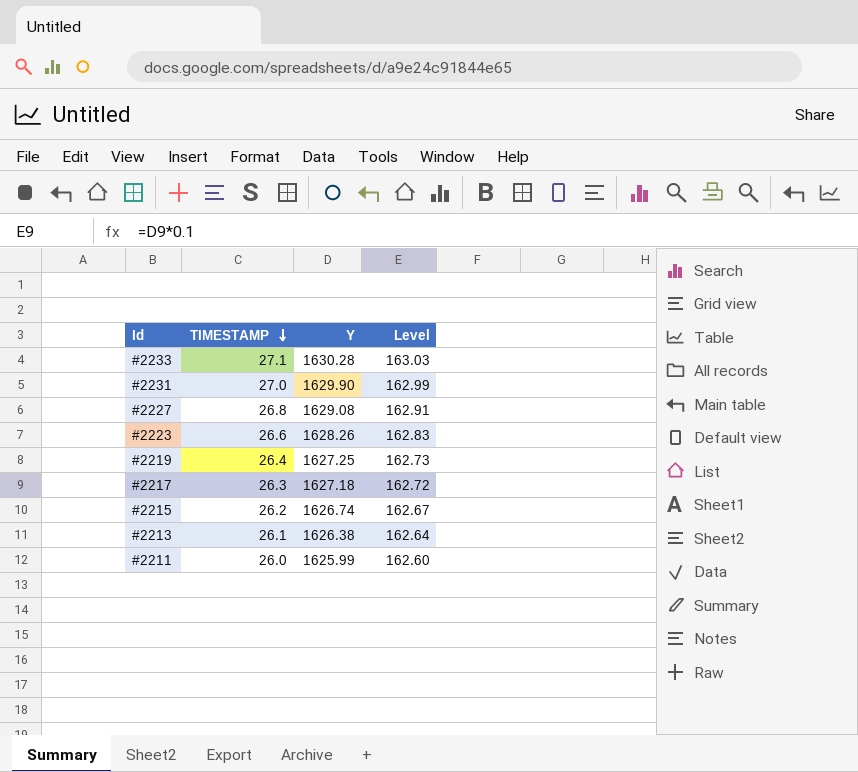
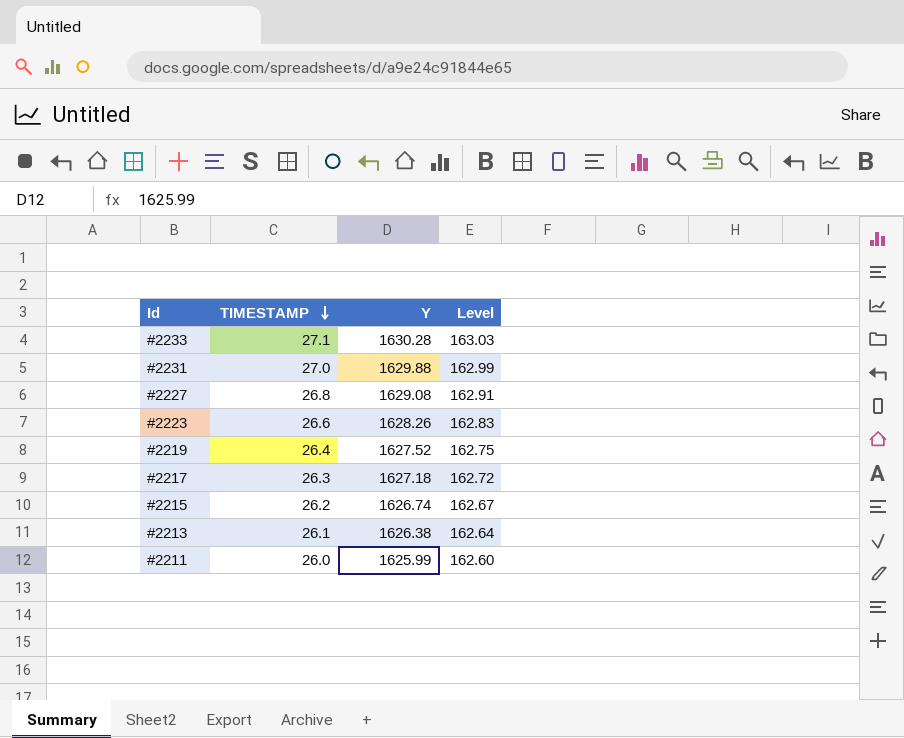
#2231 | Y: 1629.90 -> 1629.88
#2219 | Y: 1627.25 -> 1627.52
#2219 | Level: 162.73 -> 162.75

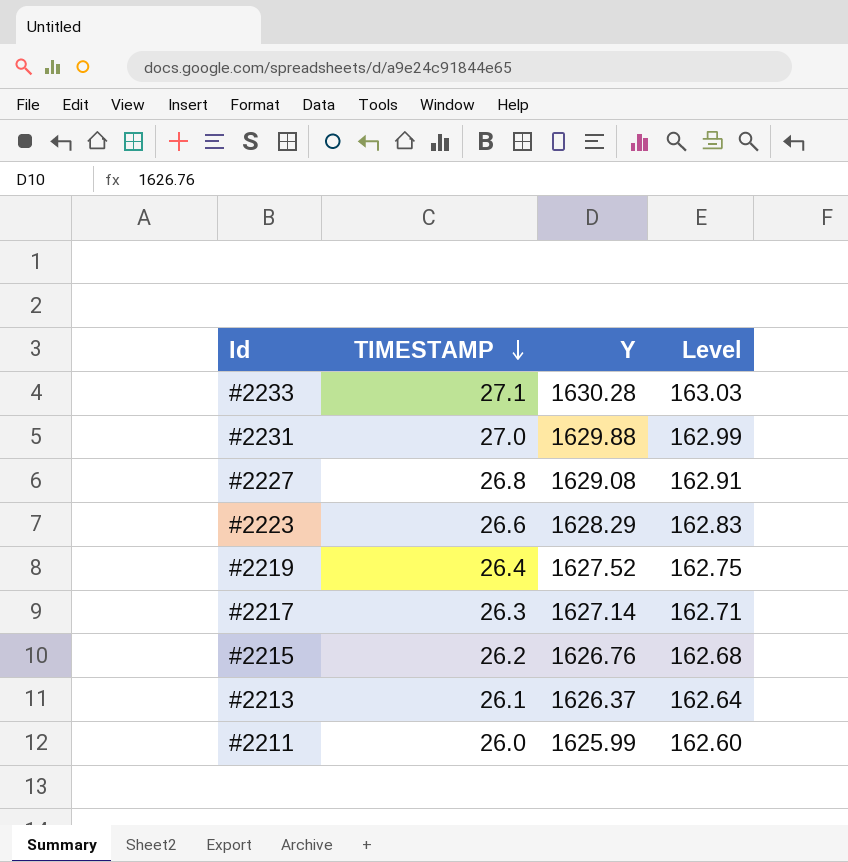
#2223 | Y: 1628.26 -> 1628.29
#2217 | Y: 1627.18 -> 1627.14
#2217 | Level: 162.72 -> 162.71
#2215 | Y: 1626.74 -> 1626.76
#2215 | Level: 162.67 -> 162.68
#2213 | Y: 1626.38 -> 1626.37

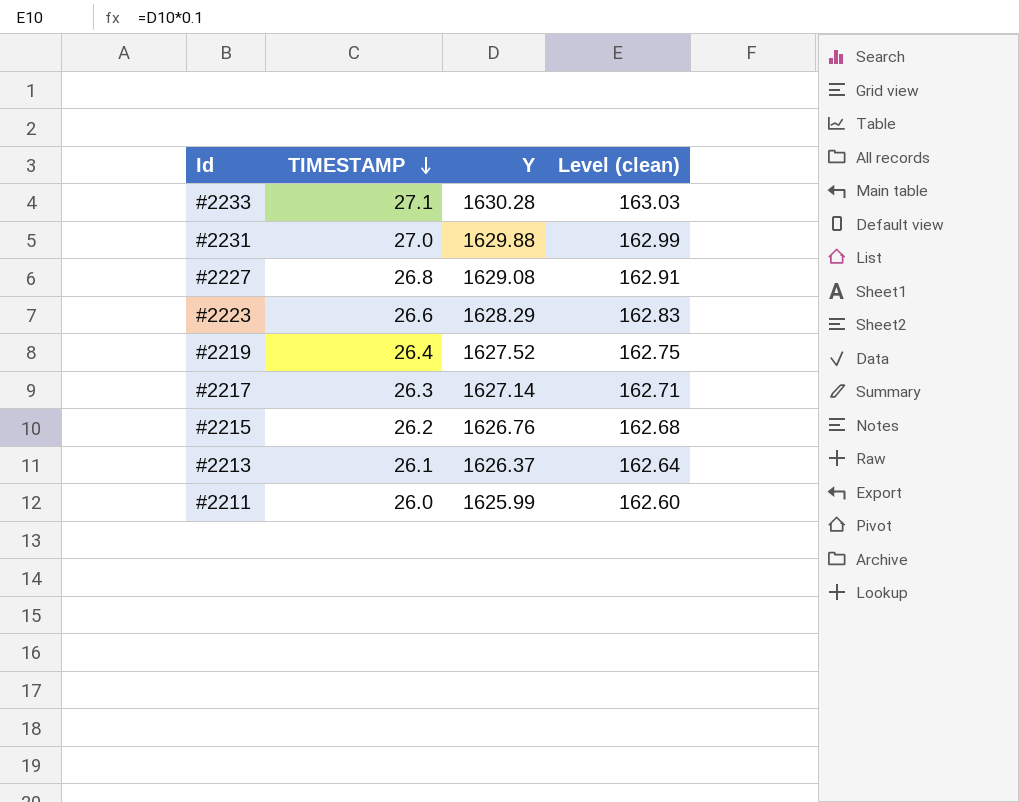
column name: Level -> Level (clean)

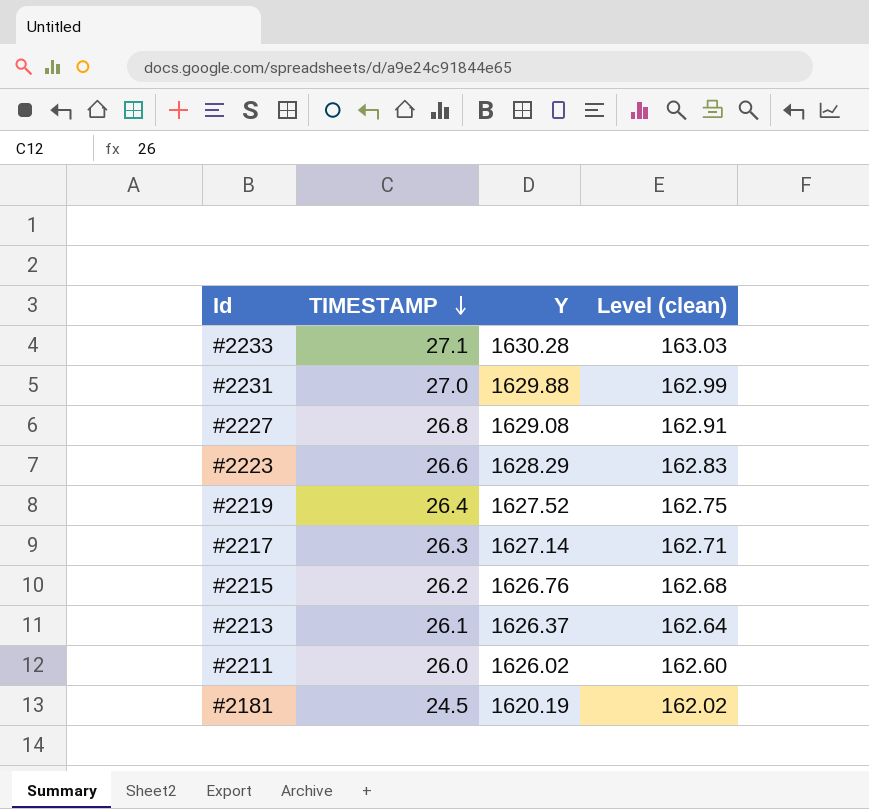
#2211 | Y: 1625.99 -> 1626.02
row #2181: none -> 24.5 | 1620.19 | 162.02

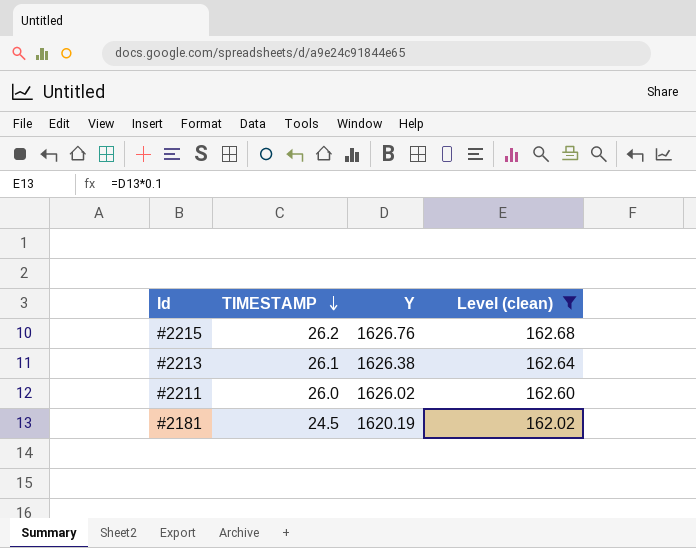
filter: none -> Level (clean) <= 162.68
#2213 | Y: 1626.37 -> 1626.38

